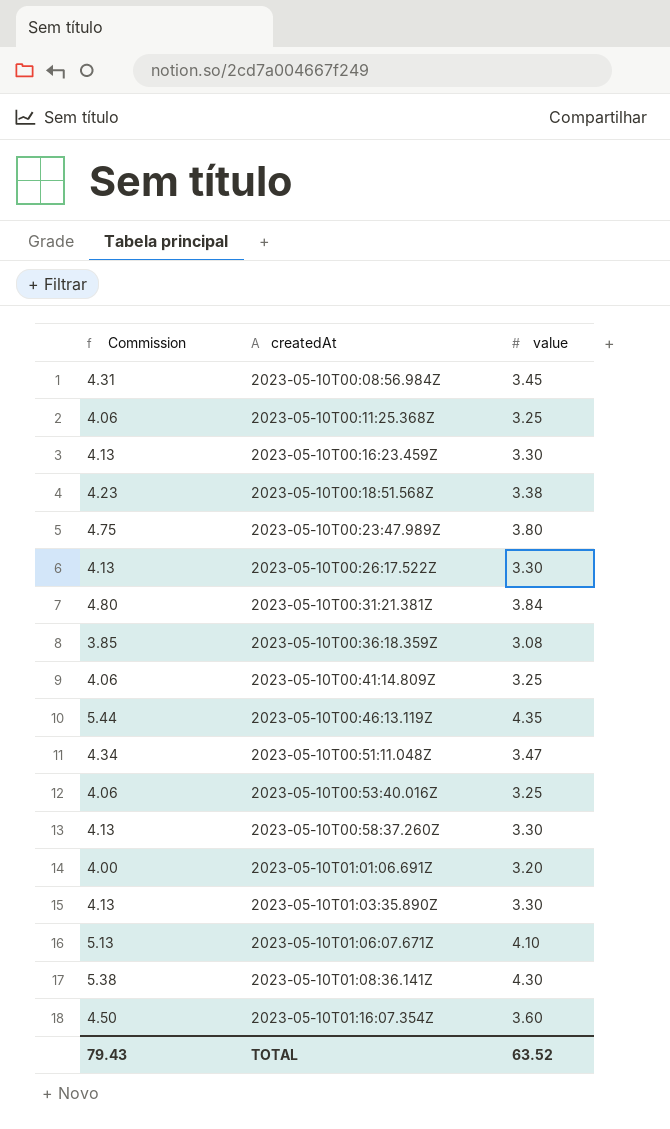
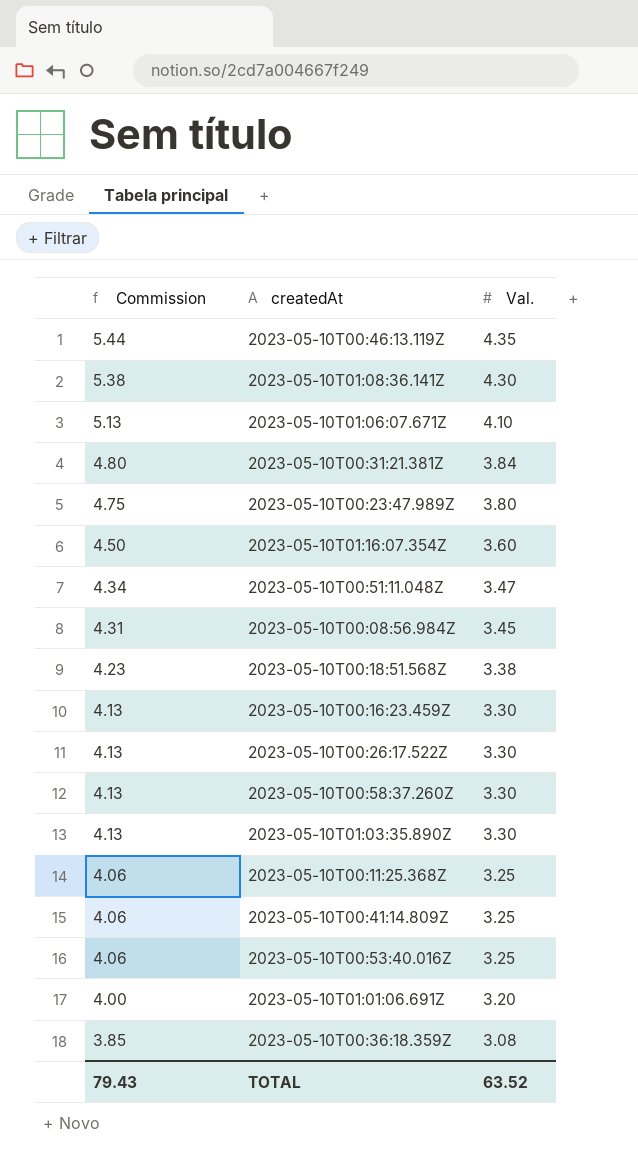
row order: createdAt ascending -> Commission descending
column name: value -> Val.

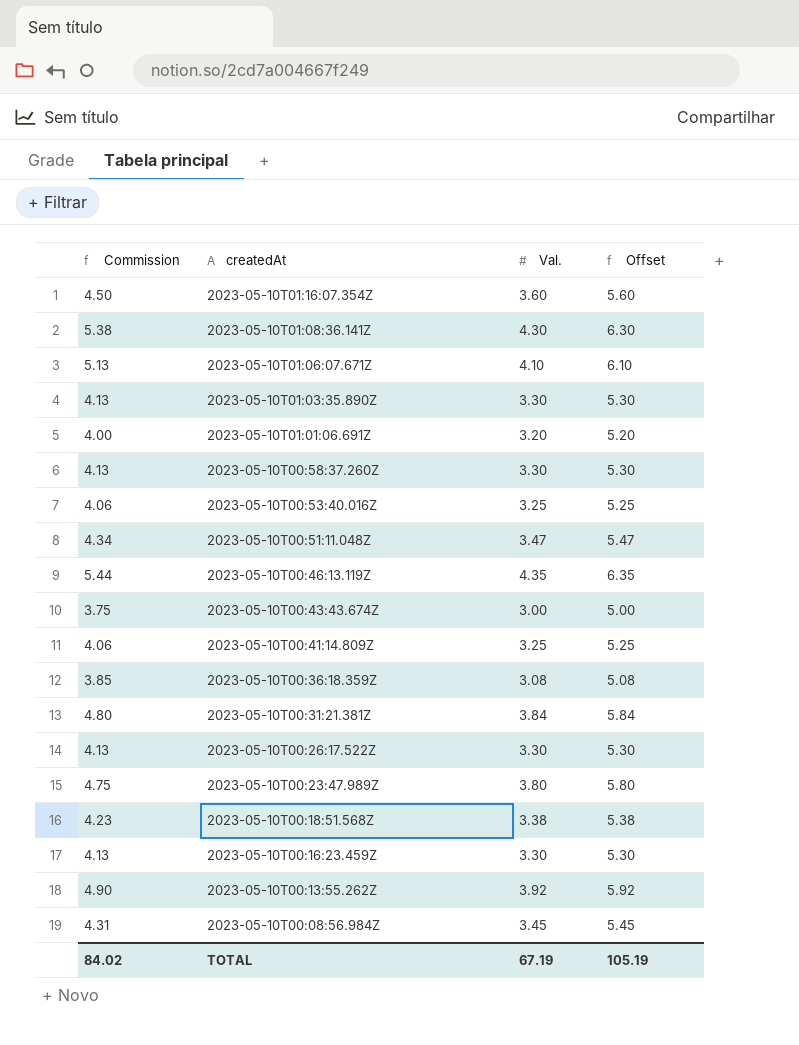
row order: Commission descending -> createdAt descending
column Offset | formula: none -> [Val.] + 2
row 2023-05-10T00:11:25.368Z: 4.06 | 3.25 -> none
row 2023-05-10T00:43:43.674Z: none -> 3.75 | 3.00 | 5.00
row 2023-05-10T00:13:55.262Z: none -> 4.90 | 3.92 | 5.92
TOTAL | Commission: 79.43 -> 84.02
TOTAL | Val.: 63.52 -> 67.19

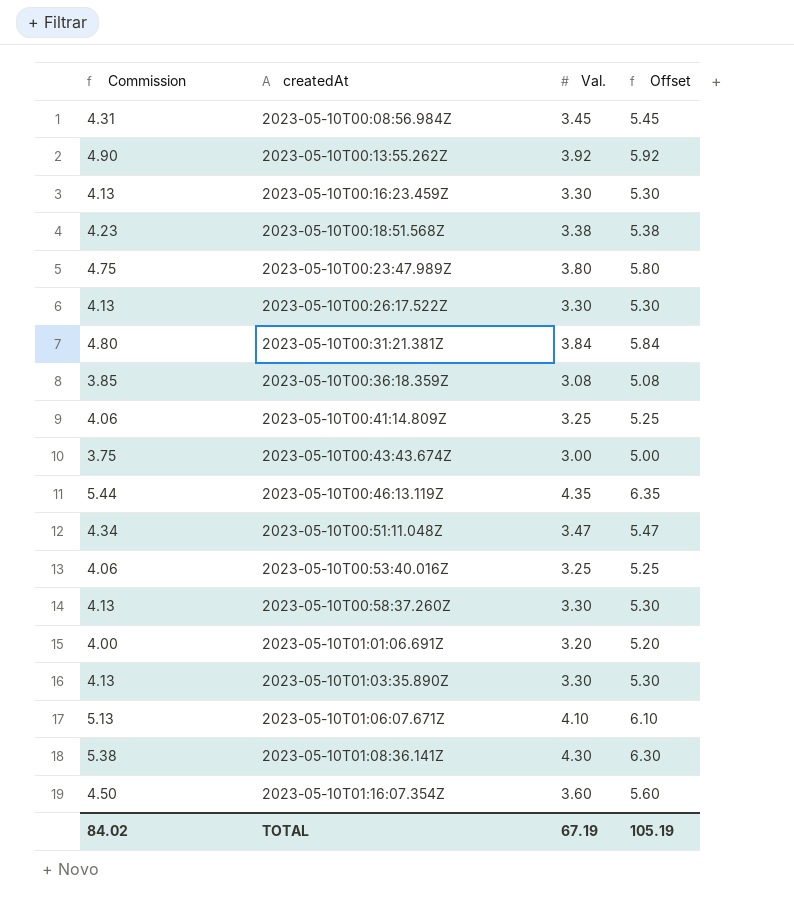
row order: createdAt descending -> createdAt ascending

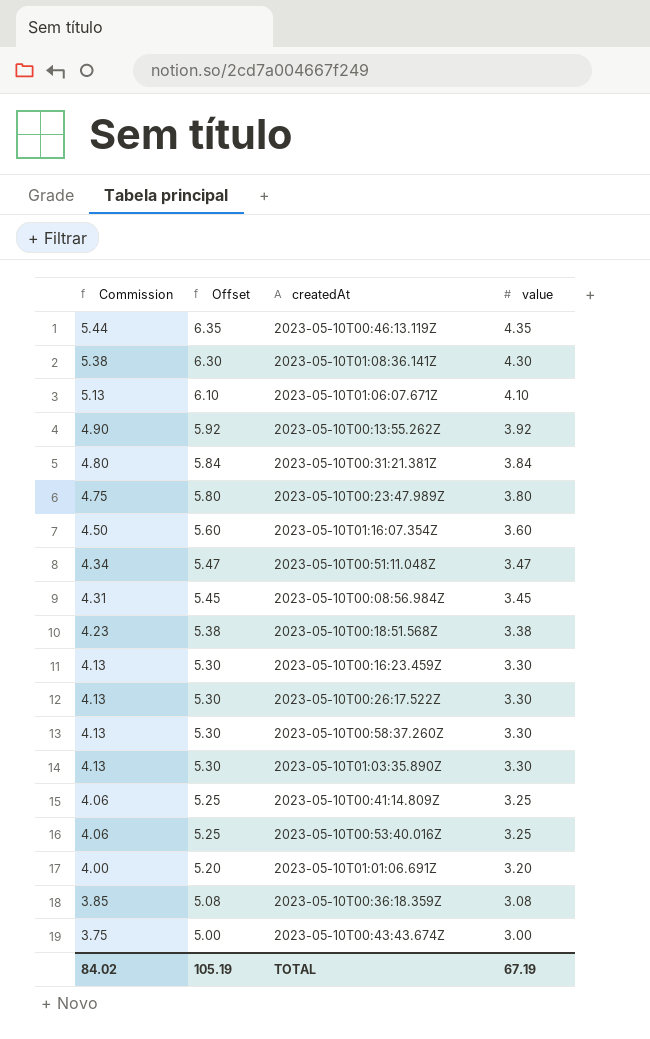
row order: createdAt ascending -> Commission descending
column Offset | position: 4 -> 2
column name: Val. -> value

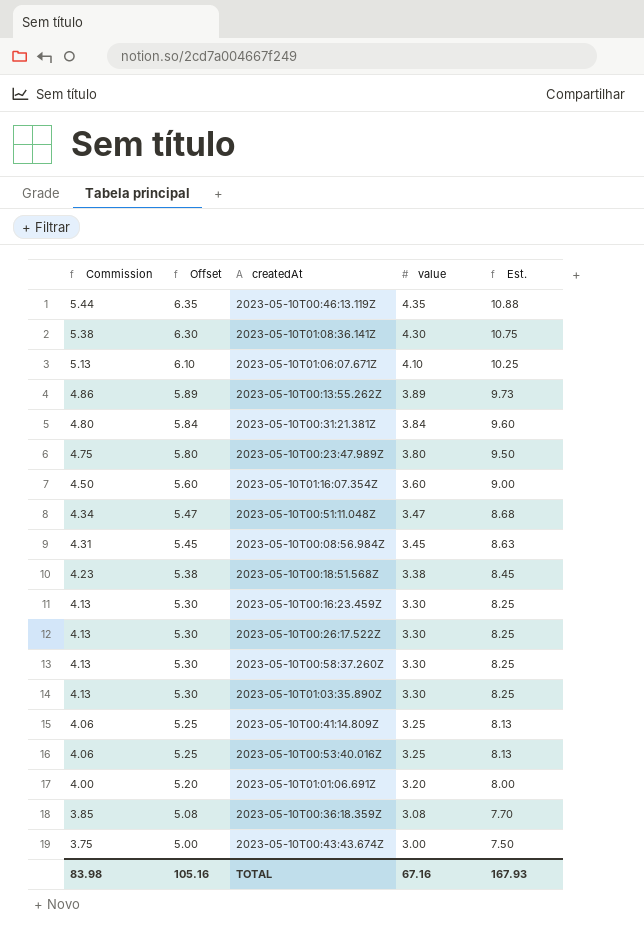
column Est. | formula: none -> [value] * 2.5
2023-05-10T00:13:55.262Z | Commission: 4.90 -> 4.86
2023-05-10T00:13:55.262Z | Offset: 5.92 -> 5.89
2023-05-10T00:13:55.262Z | value: 3.92 -> 3.89
TOTAL | Commission: 84.02 -> 83.98
TOTAL | Offset: 105.19 -> 105.16
TOTAL | value: 67.19 -> 67.16

